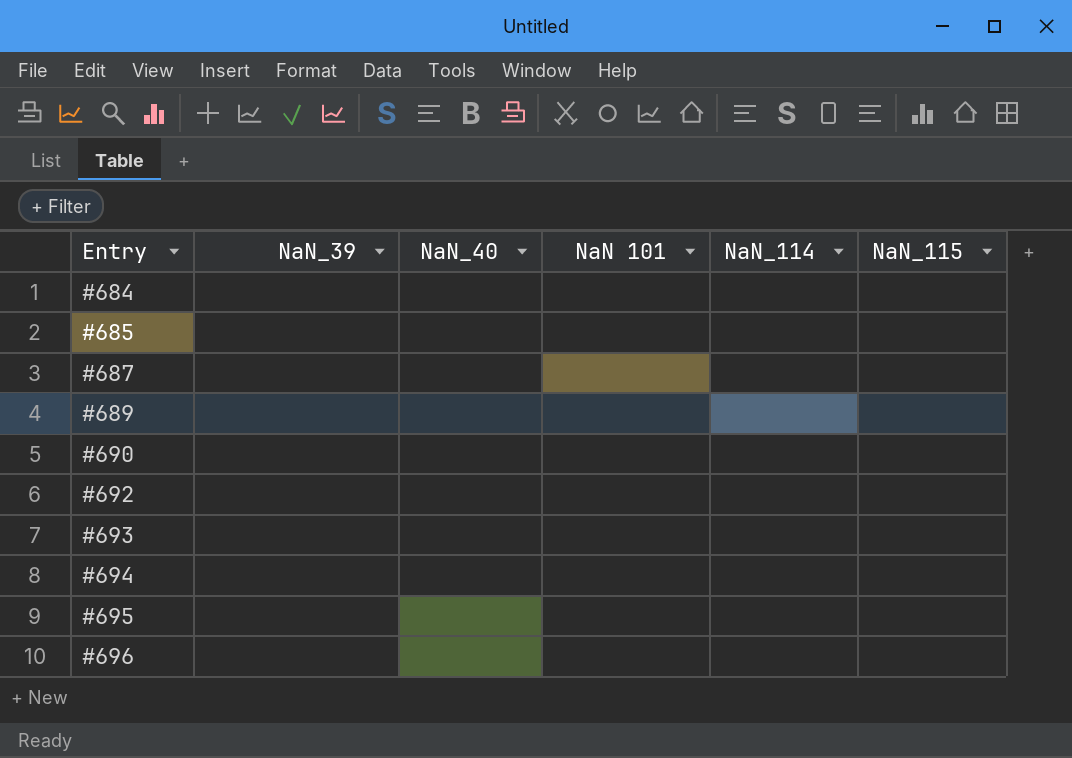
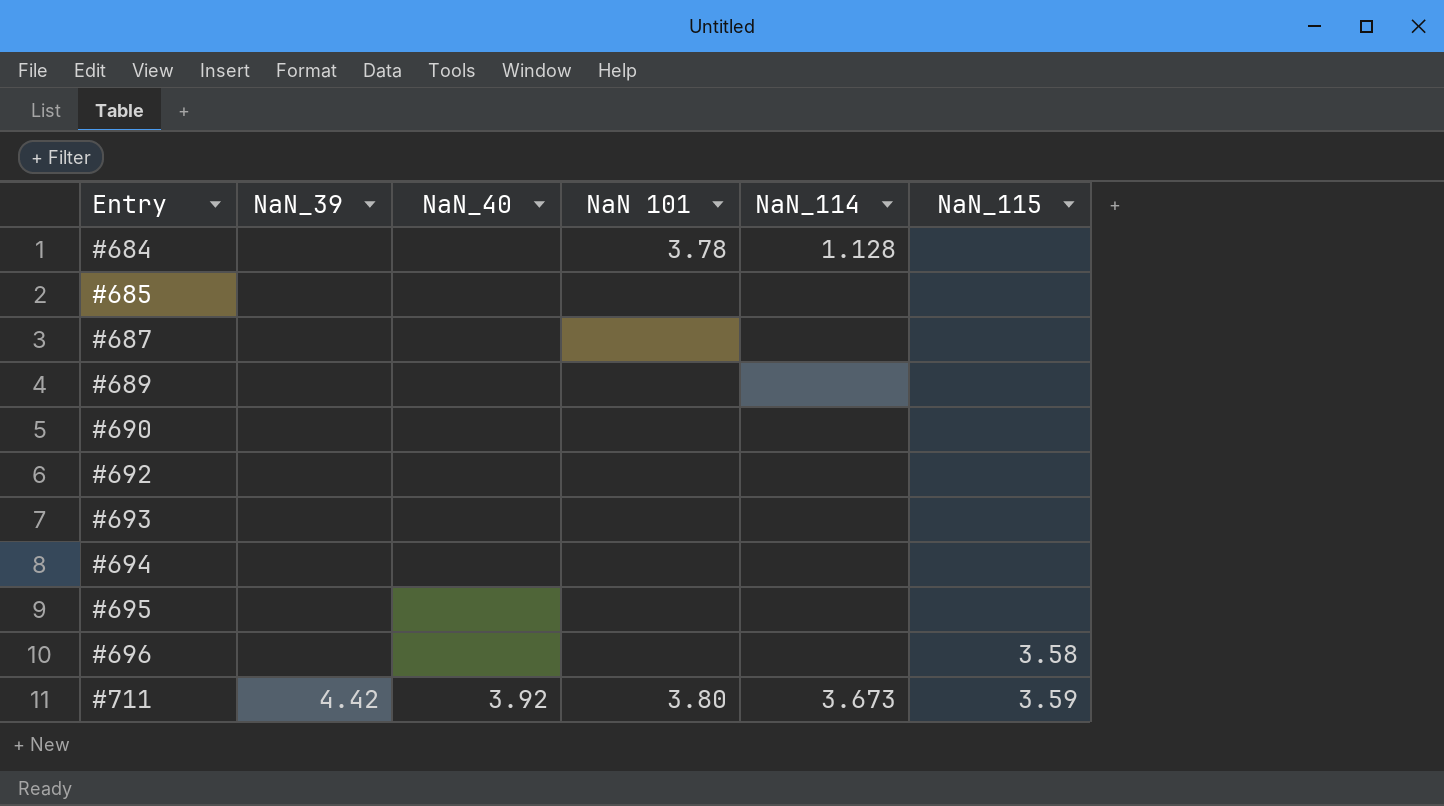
#684 | NaN 101: none -> 3.78
#684 | NaN_114: none -> 1.128
#696 | NaN_115: none -> 3.58
row #711: none -> 4.42 | 3.92 | 3.80 | 3.673 | 3.59

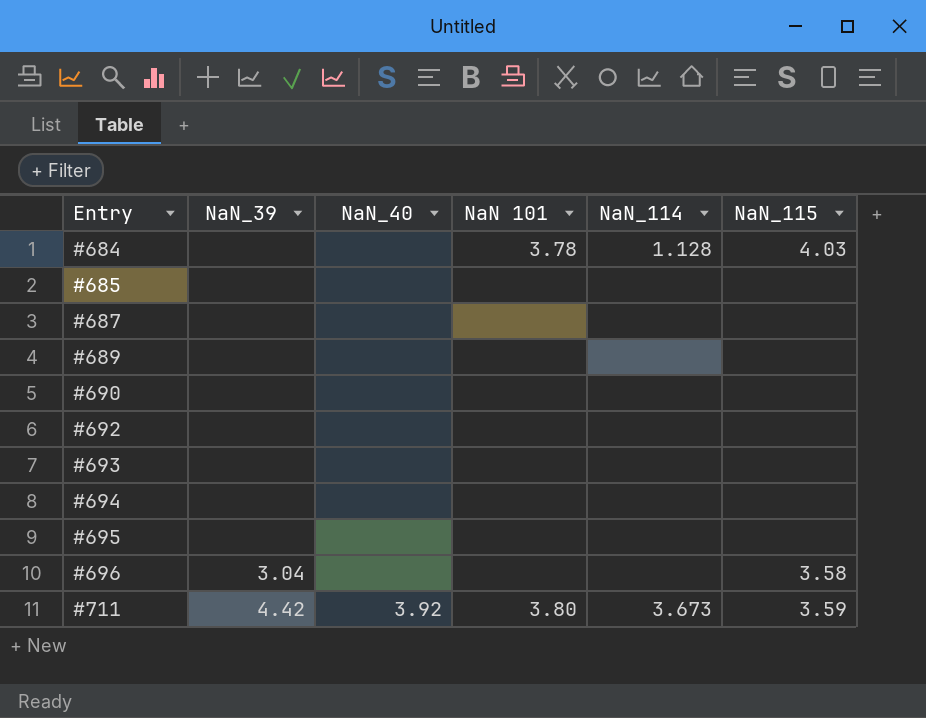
#684 | NaN_115: none -> 4.03
#696 | NaN_39: none -> 3.04

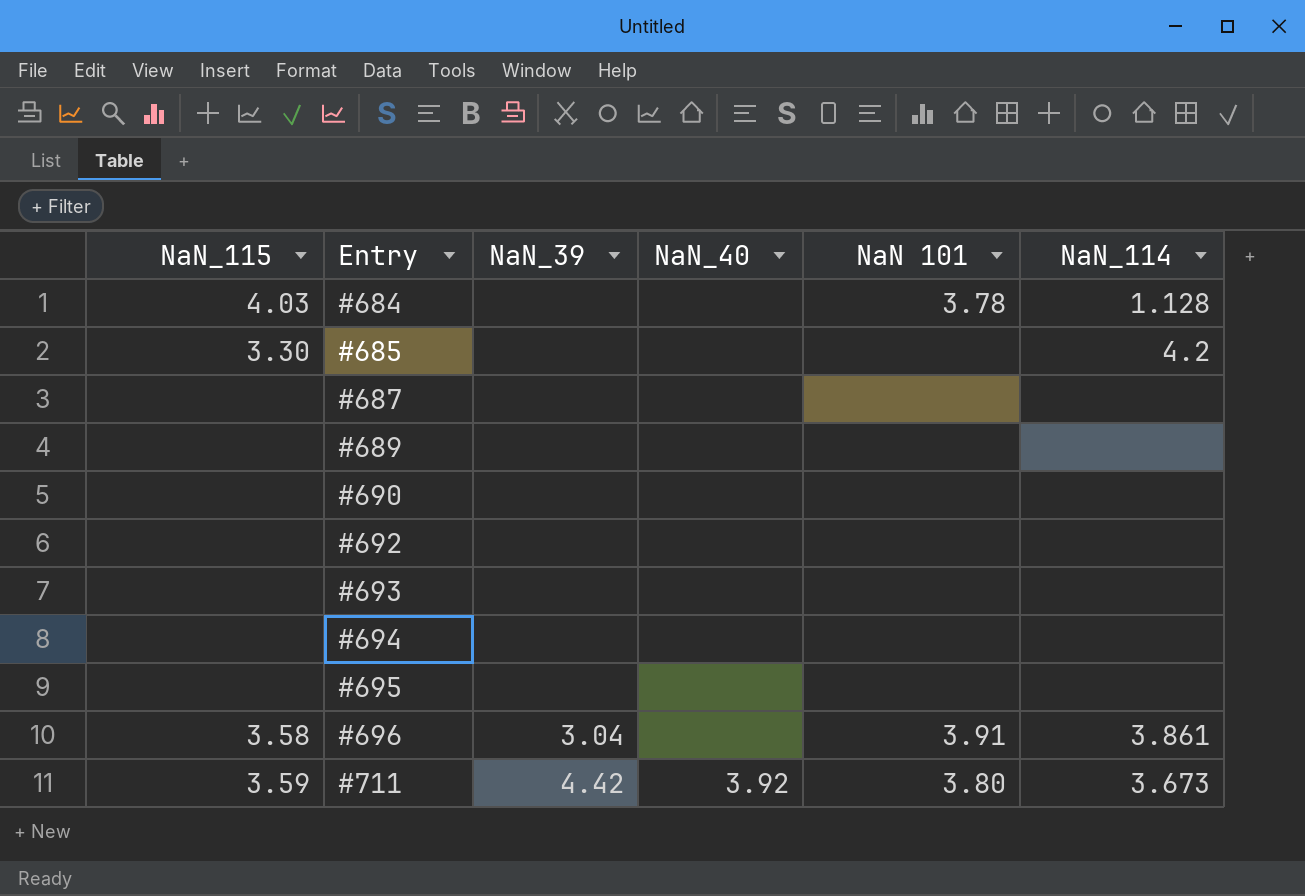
column NaN_115 | position: 6 -> 1
#685 | NaN_115: none -> 3.30
#685 | NaN_114: none -> 4.2
#696 | NaN 101: none -> 3.91
#696 | NaN_114: none -> 3.861

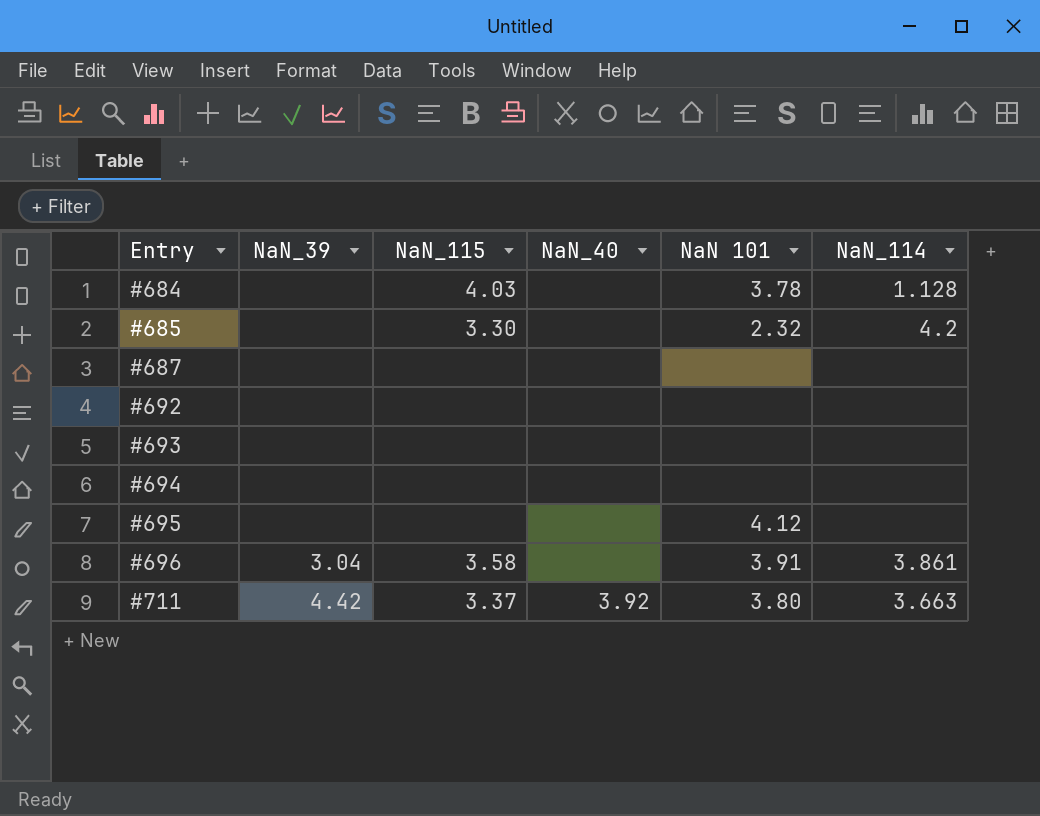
column NaN_115 | position: 1 -> 3
row #689: none | none | none | none | none -> none
row #690: none | none | none | none | none -> none
#685 | NaN 101: none -> 2.32
#695 | NaN 101: none -> 4.12
#711 | NaN_115: 3.59 -> 3.37
#711 | NaN_114: 3.673 -> 3.663

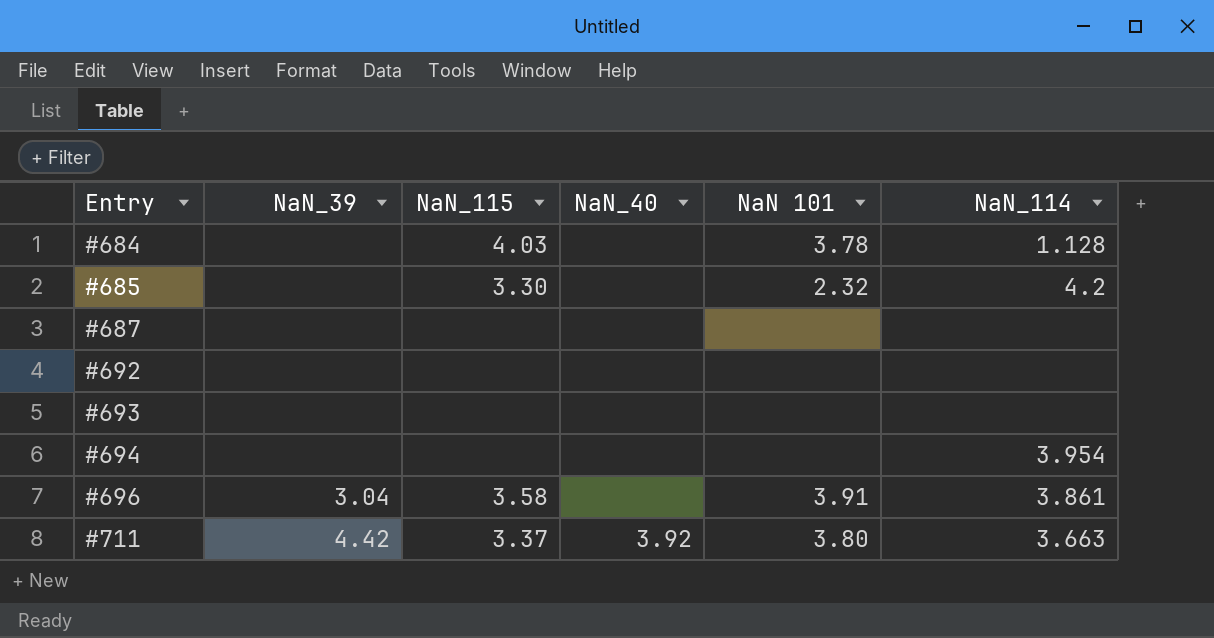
row #695: none | none | none | 4.12 | none -> none
#694 | NaN_114: none -> 3.954

